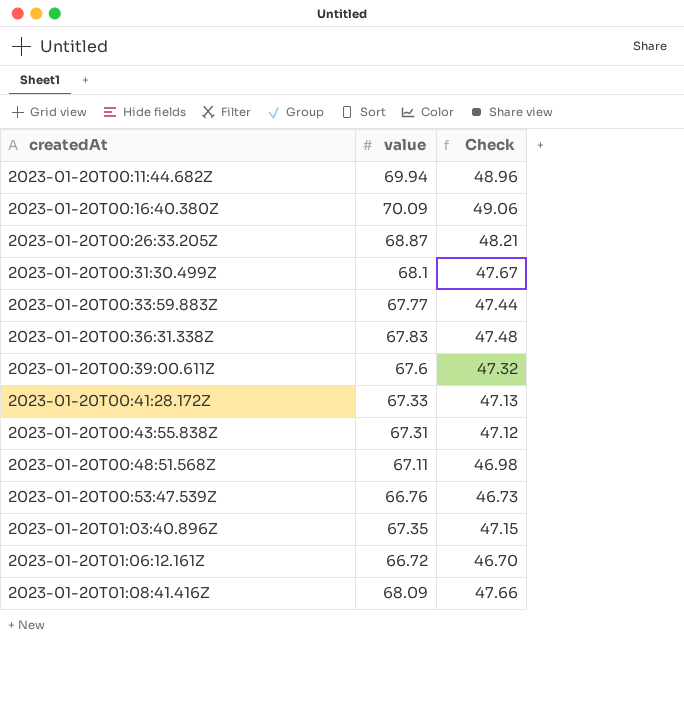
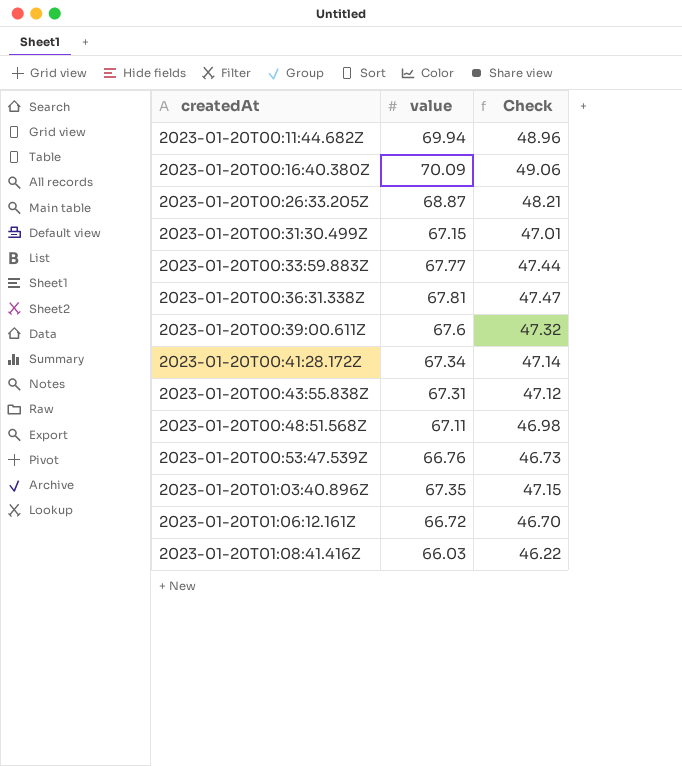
2023-01-20T00:31:30.499Z | value: 68.1 -> 67.15
2023-01-20T00:31:30.499Z | Check: 47.67 -> 47.01
2023-01-20T00:36:31.338Z | value: 67.83 -> 67.81
2023-01-20T00:36:31.338Z | Check: 47.48 -> 47.47
2023-01-20T00:41:28.172Z | value: 67.33 -> 67.34
2023-01-20T00:41:28.172Z | Check: 47.13 -> 47.14
2023-01-20T01:08:41.416Z | value: 68.09 -> 66.03
2023-01-20T01:08:41.416Z | Check: 47.66 -> 46.22

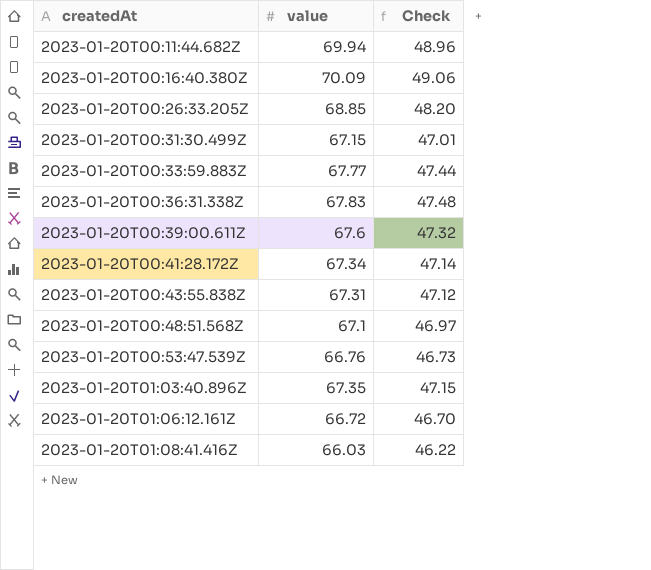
2023-01-20T00:26:33.205Z | value: 68.87 -> 68.85
2023-01-20T00:26:33.205Z | Check: 48.21 -> 48.20
2023-01-20T00:36:31.338Z | value: 67.81 -> 67.83
2023-01-20T00:36:31.338Z | Check: 47.47 -> 47.48
2023-01-20T00:48:51.568Z | value: 67.11 -> 67.1
2023-01-20T00:48:51.568Z | Check: 46.98 -> 46.97

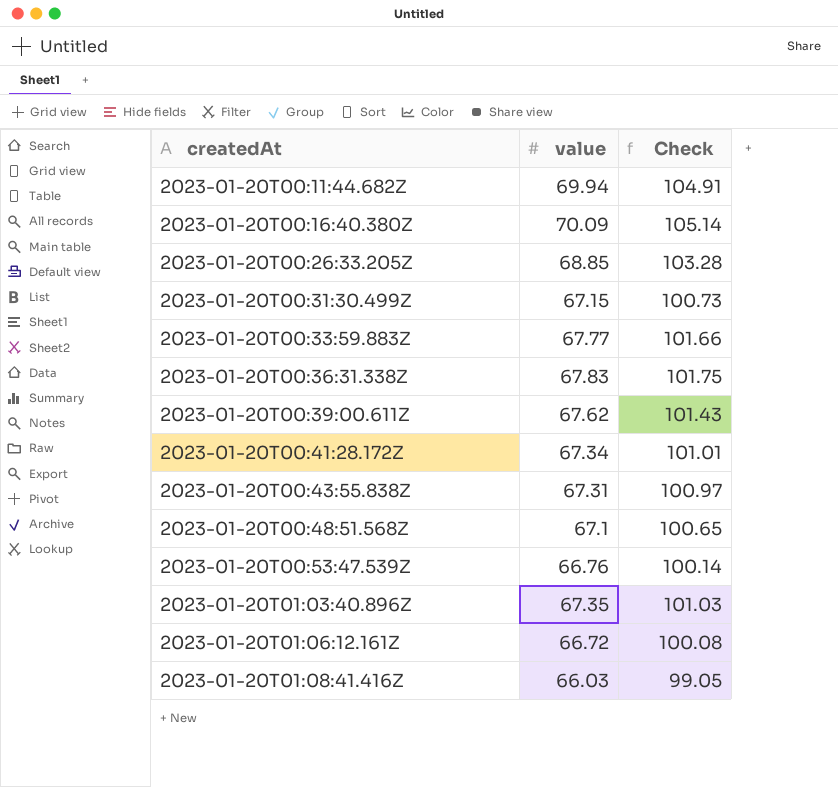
column Check | formula: [value] * 0.7 -> [value] * 1.5
2023-01-20T00:39:00.611Z | value: 67.6 -> 67.62

